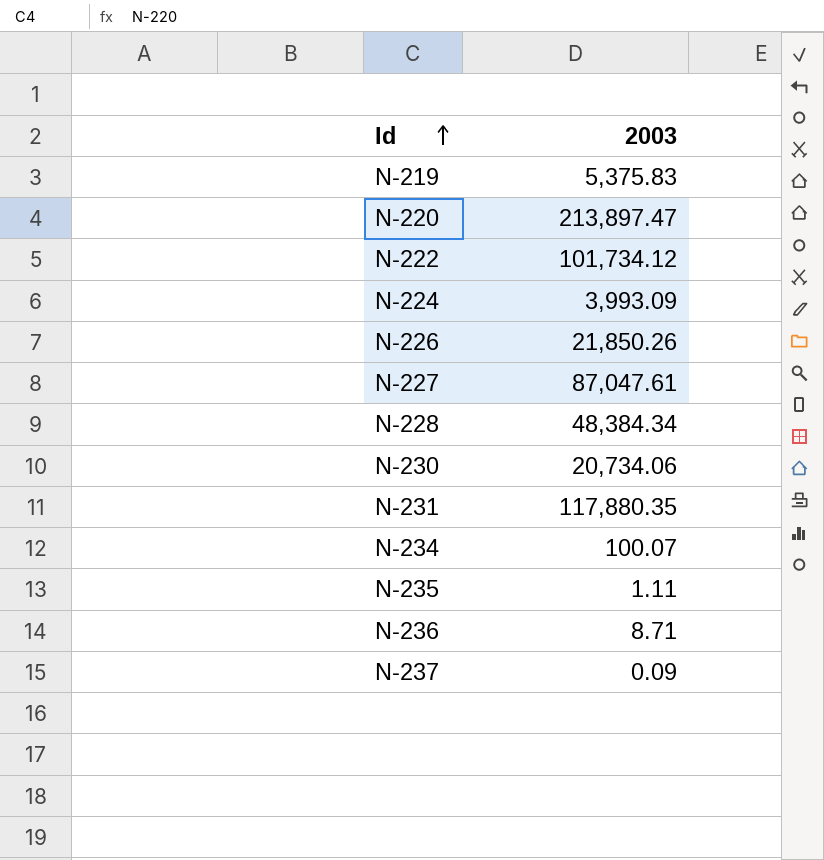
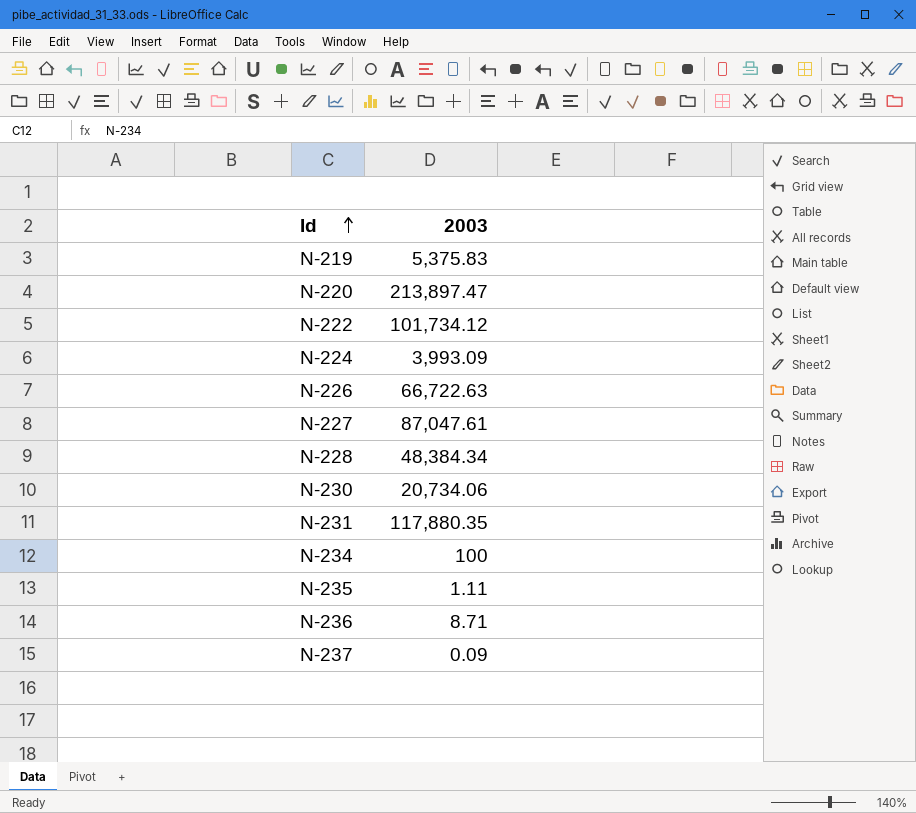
N-226 | 2003: 21,850.26 -> 66,722.63
N-234 | 2003: 100.07 -> 100

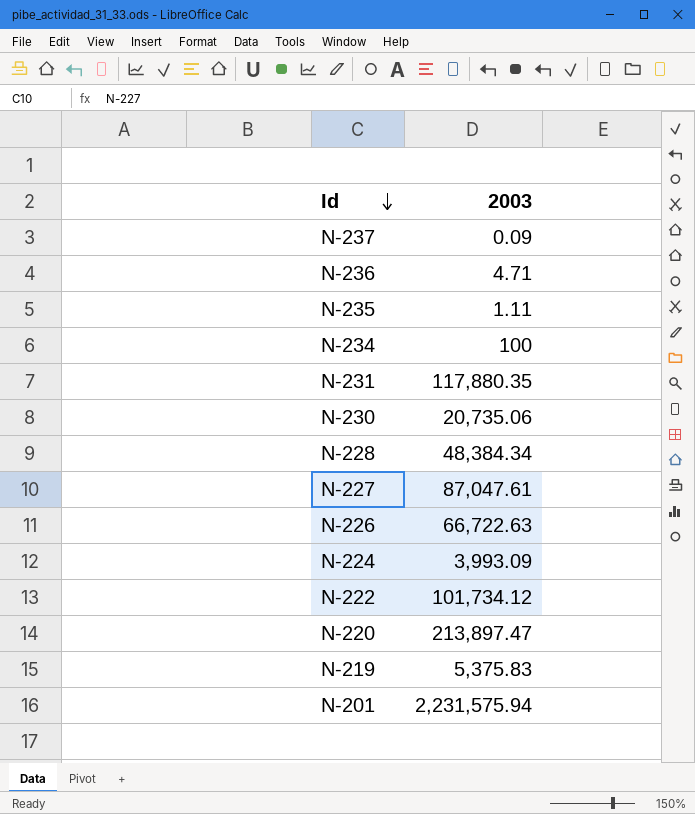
row order: Id ascending -> Id descending
N-236 | 2003: 8.71 -> 4.71
N-230 | 2003: 20,734.06 -> 20,735.06
row N-201: none -> 2,231,575.94

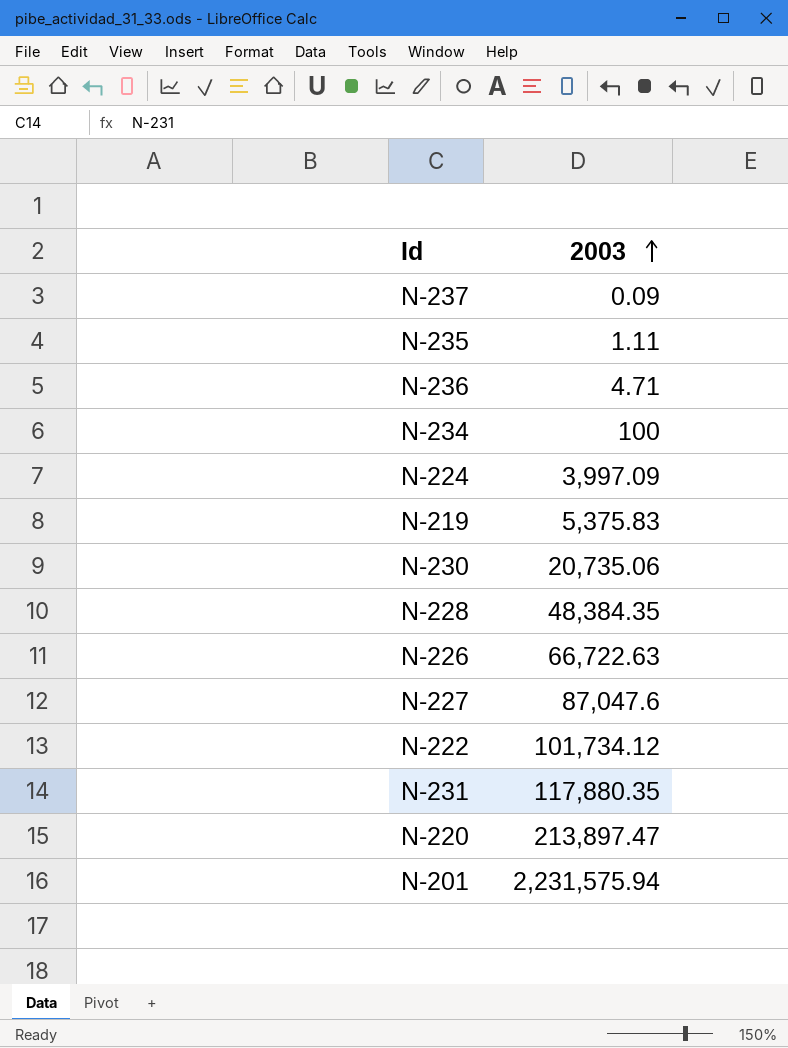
row order: Id descending -> 2003 ascending
N-224 | 2003: 3,993.09 -> 3,997.09
N-228 | 2003: 48,384.34 -> 48,384.35
N-227 | 2003: 87,047.61 -> 87,047.6

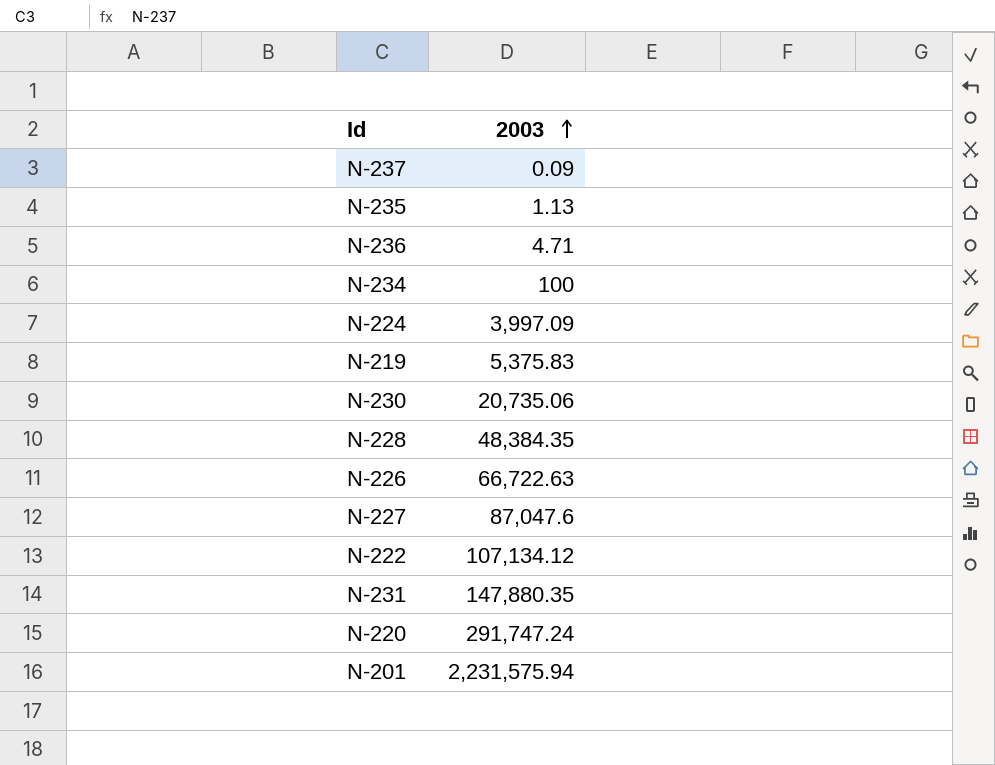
N-235 | 2003: 1.11 -> 1.13
N-222 | 2003: 101,734.12 -> 107,134.12
N-231 | 2003: 117,880.35 -> 147,880.35
N-220 | 2003: 213,897.47 -> 291,747.24

